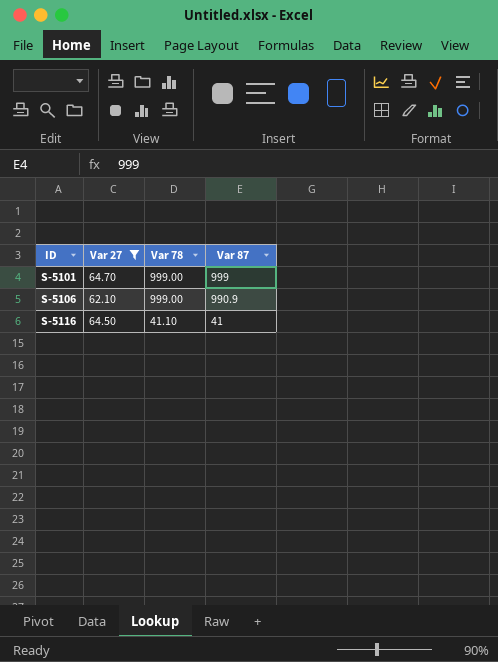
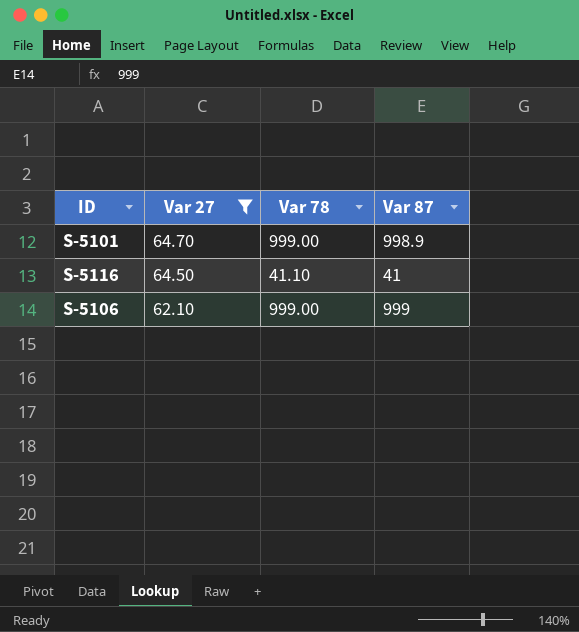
row order: ID ascending -> Var 27 descending
S-5101 | Var 87: 999 -> 998.9
S-5106 | Var 87: 990.9 -> 999

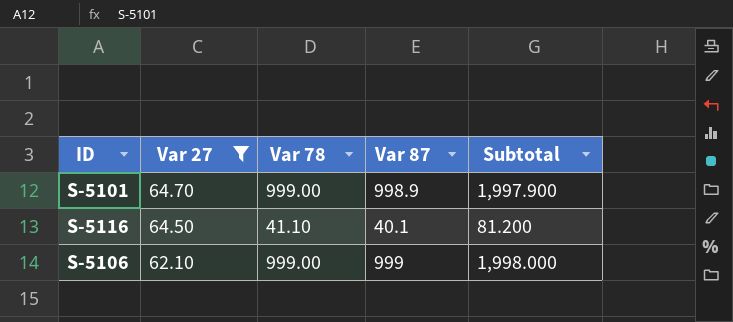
column Subtotal | formula: none -> [Var 78] + [Var 87]
S-5116 | Var 87: 41 -> 40.1

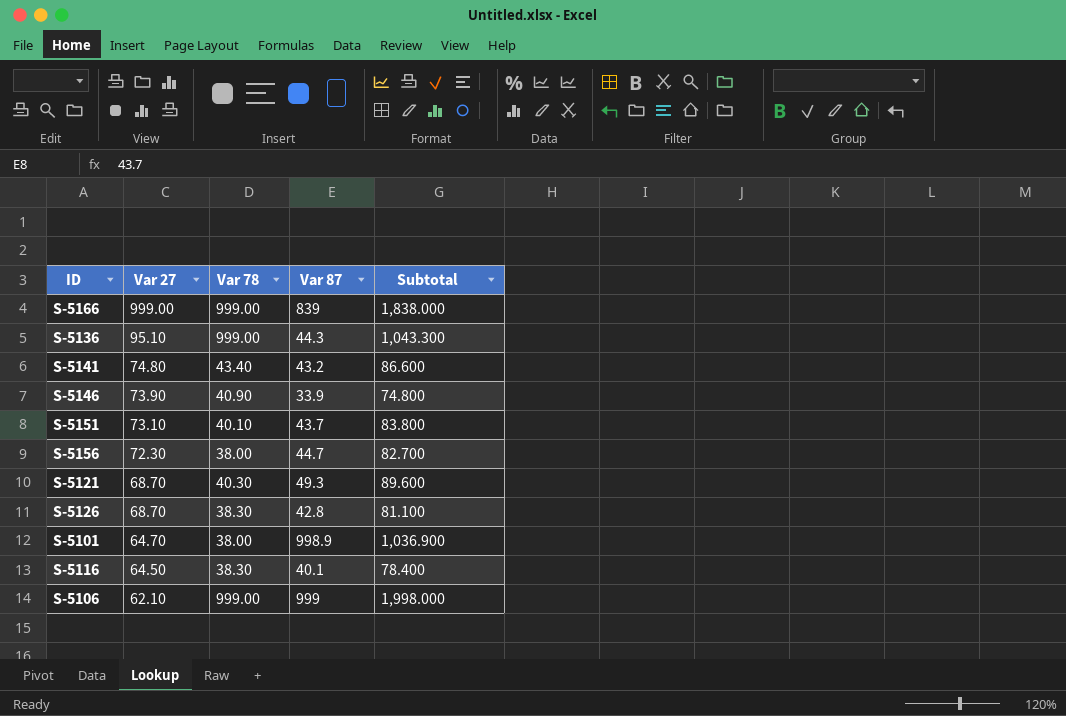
filter: Var 27 <= 64.70 -> none
S-5101 | Var 78: 999.00 -> 38.00
S-5101 | Subtotal: 1,997.900 -> 1,036.900
S-5116 | Var 78: 41.10 -> 38.30
S-5116 | Subtotal: 81.200 -> 78.400

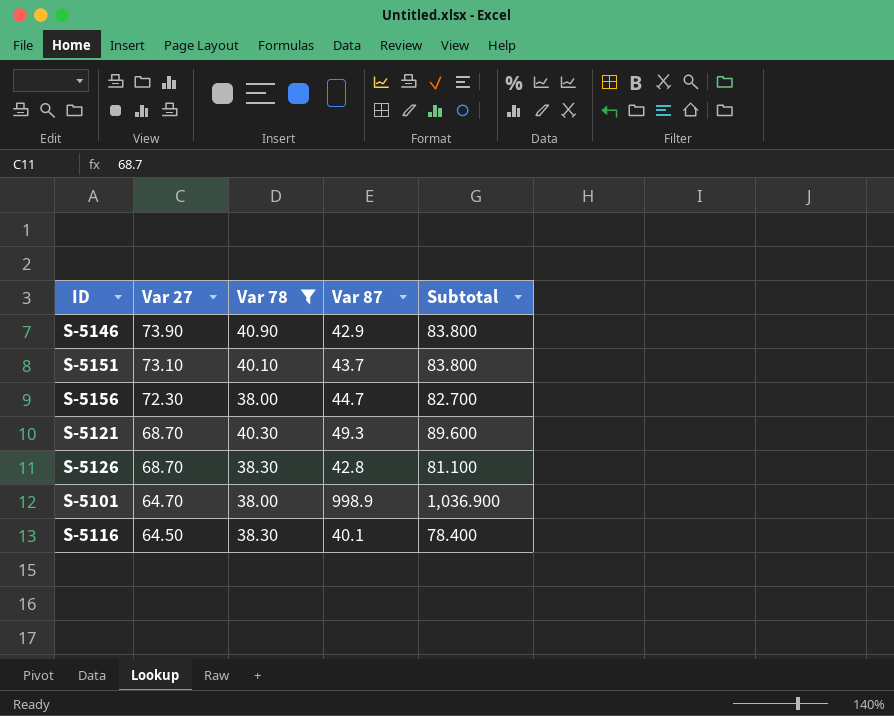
filter: none -> Var 78 <= 40.90
S-5146 | Var 87: 33.9 -> 42.9
S-5146 | Subtotal: 74.800 -> 83.800

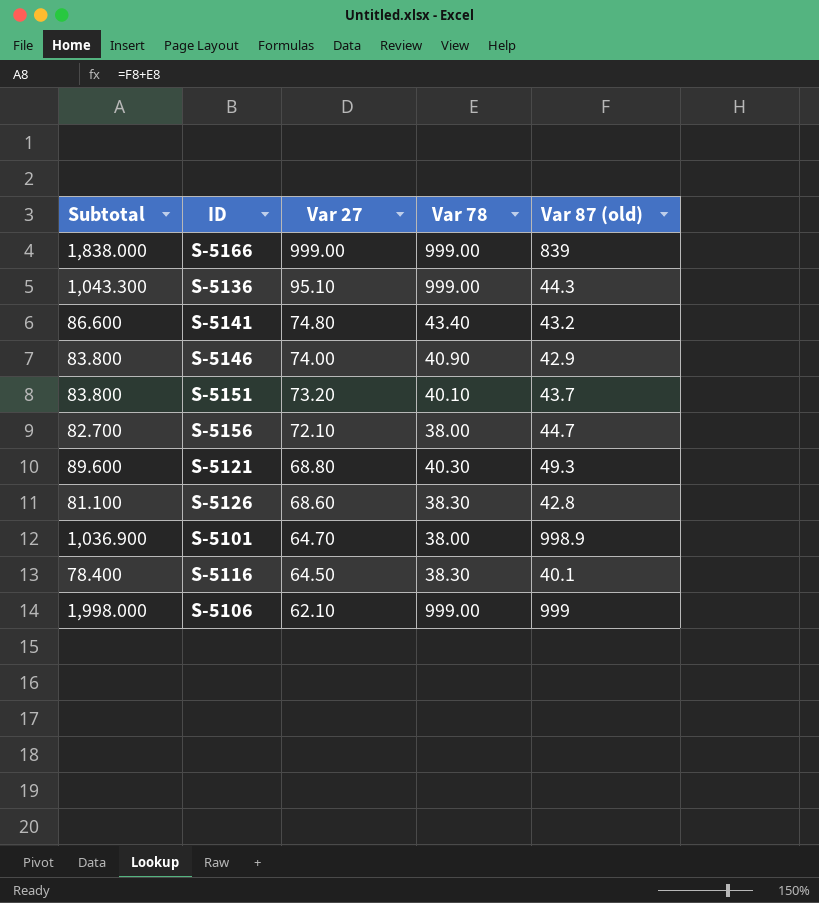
filter: Var 78 <= 40.90 -> none
column Subtotal | position: 5 -> 1
column name: Var 87 -> Var 87 (old)
S-5146 | Var 27: 73.90 -> 74.00
S-5151 | Var 27: 73.10 -> 73.20
S-5156 | Var 27: 72.30 -> 72.10
S-5121 | Var 27: 68.70 -> 68.80
S-5126 | Var 27: 68.70 -> 68.60

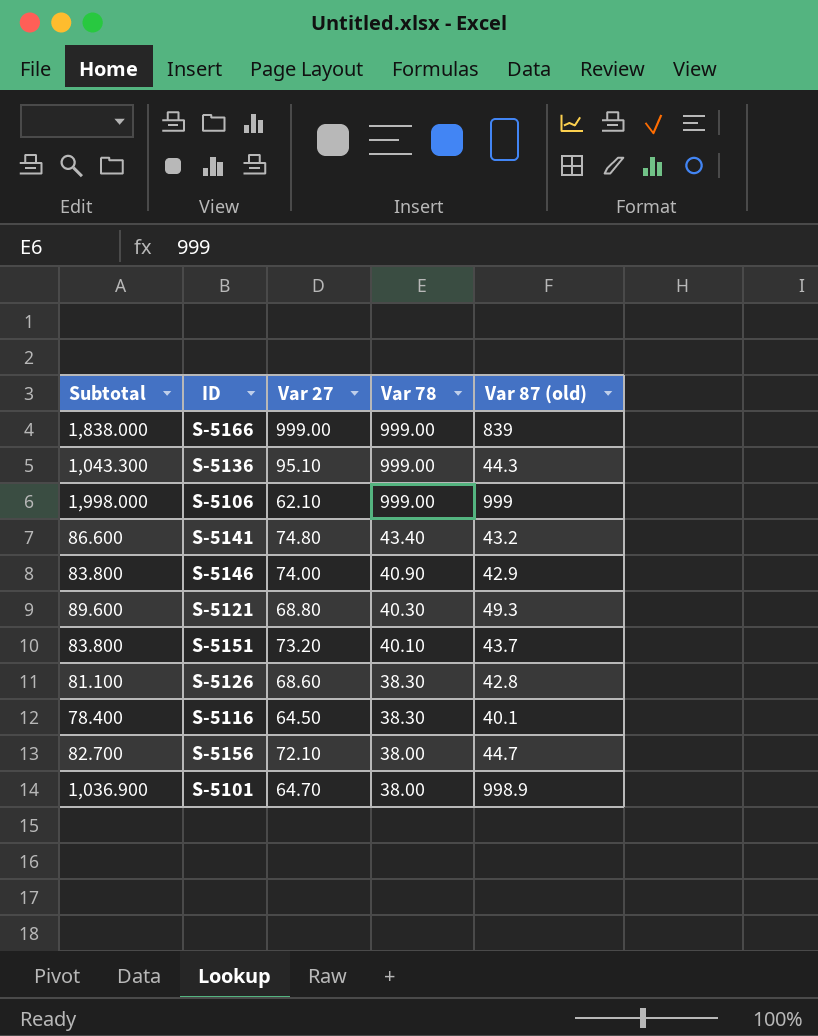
row order: Var 27 descending -> Var 78 descending

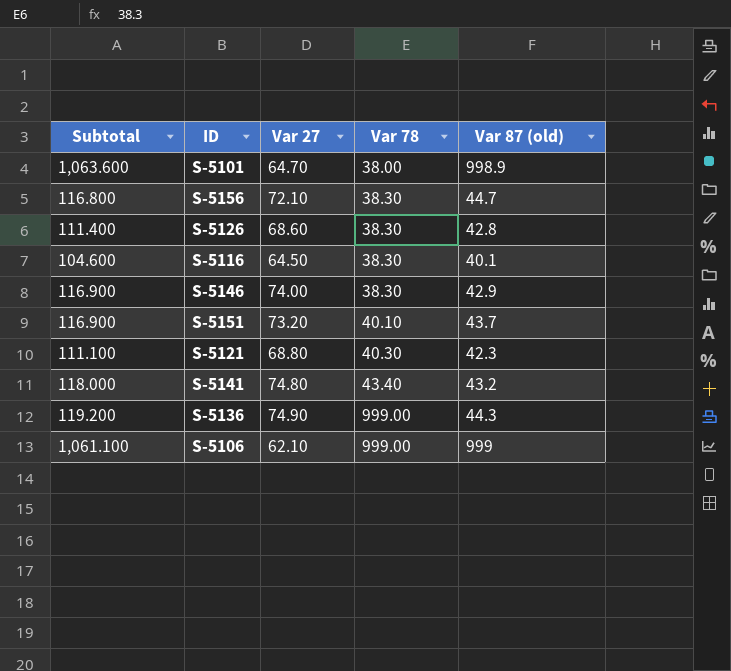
row order: Var 78 descending -> Var 78 ascending
column Subtotal | formula: [Var 78] + [Var 87 (old)] -> [Var 27] + [Var 87 (old)]
row S-5166: 1,838.000 | 999.00 | 999.00 | 839 -> none
S-5156 | Var 78: 38.00 -> 38.30
S-5146 | Var 78: 40.90 -> 38.30
S-5121 | Var 87 (old): 49.3 -> 42.3
S-5136 | Var 27: 95.10 -> 74.90

